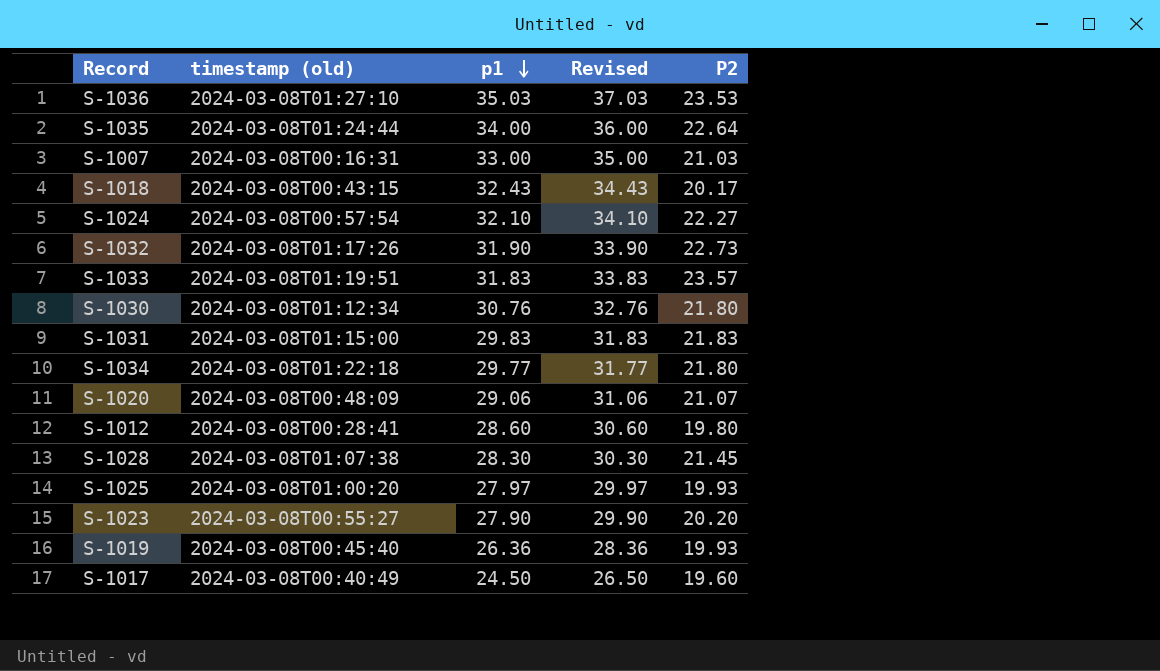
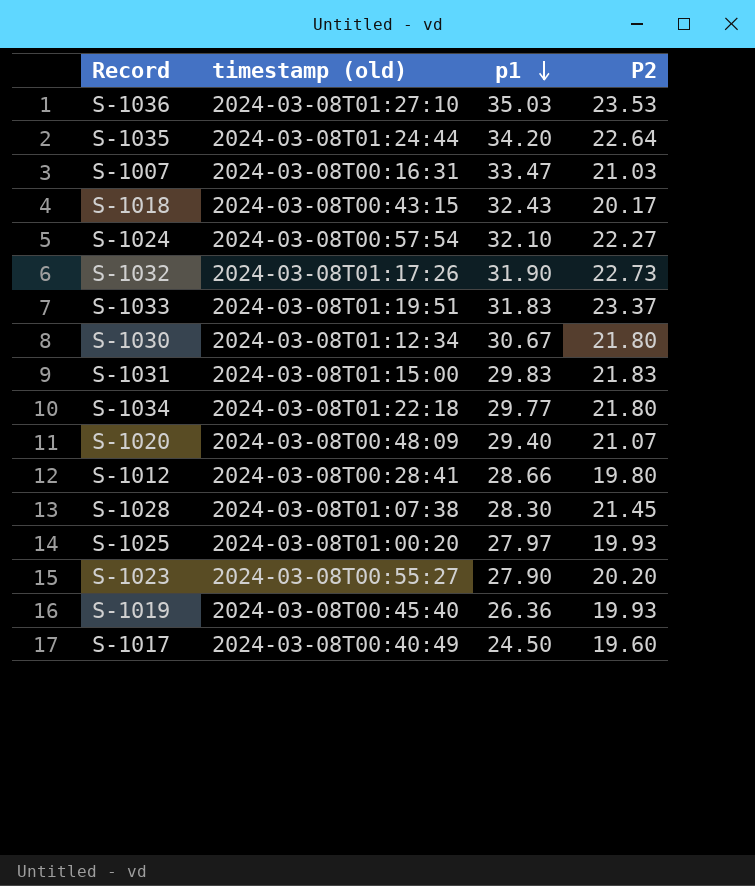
column Revised | formula: [p1] + 2 -> none
S-1035 | p1: 34.00 -> 34.20
S-1007 | p1: 33.00 -> 33.47
S-1033 | P2: 23.57 -> 23.37
S-1030 | p1: 30.76 -> 30.67
S-1020 | p1: 29.06 -> 29.40
S-1012 | p1: 28.60 -> 28.66

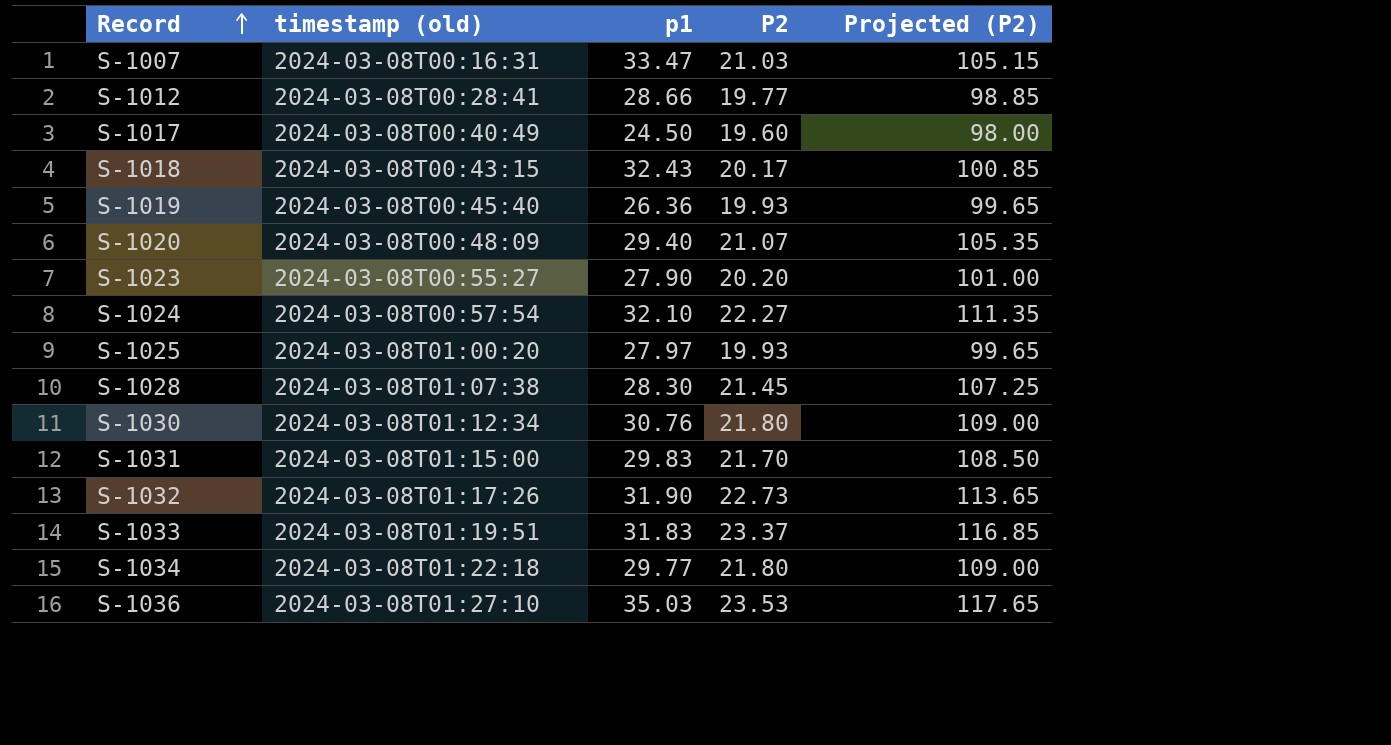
row order: p1 descending -> Record ascending
column Projected (P2) | formula: none -> [P2] * 5
row S-1035: 2024-03-08T01:24:44 | 34.20 | 22.64 -> none
S-1012 | P2: 19.80 -> 19.77
S-1030 | p1: 30.67 -> 30.76
S-1031 | P2: 21.83 -> 21.70

